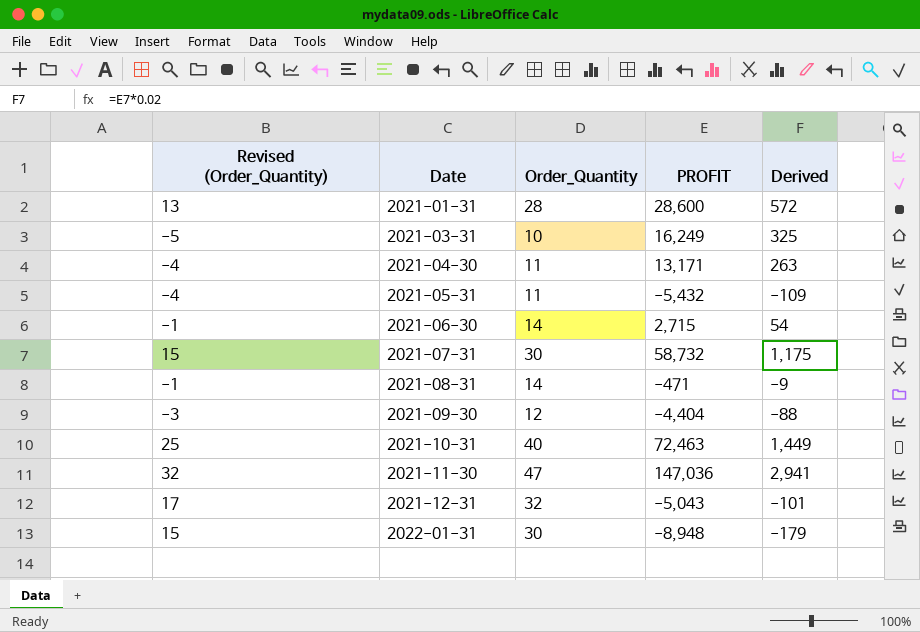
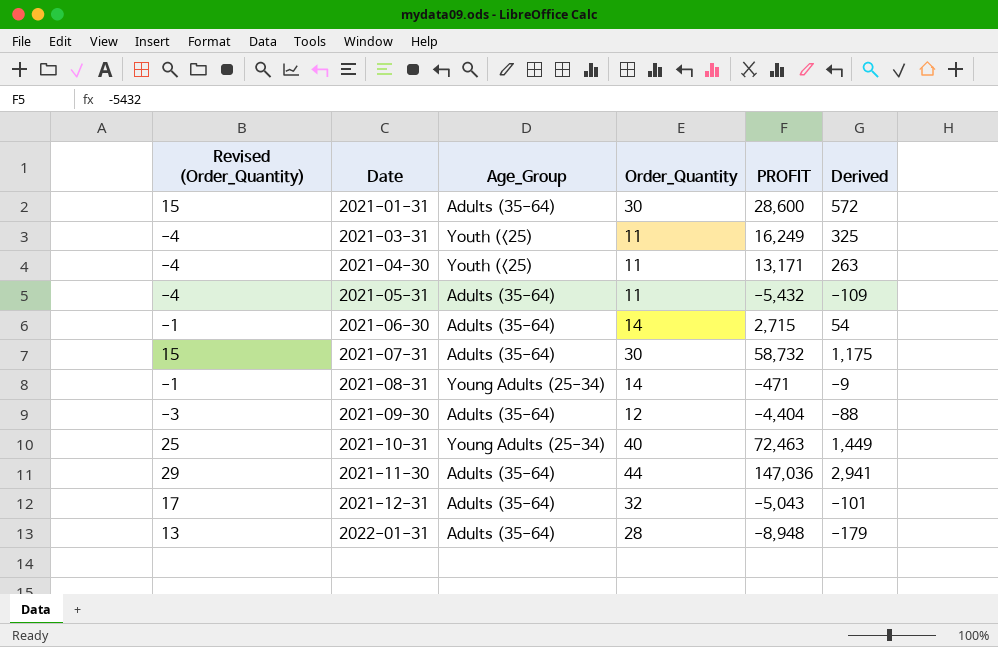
column Age_Group | position: none -> 3
2021-01-31 | Revised (Order_Quantity): 13 -> 15
2021-01-31 | Order_Quantity: 28 -> 30
2021-03-31 | Revised (Order_Quantity): -5 -> -4
2021-03-31 | Order_Quantity: 10 -> 11
2021-11-30 | Revised (Order_Quantity): 32 -> 29
2021-11-30 | Order_Quantity: 47 -> 44
2022-01-31 | Revised (Order_Quantity): 15 -> 13
2022-01-31 | Order_Quantity: 30 -> 28

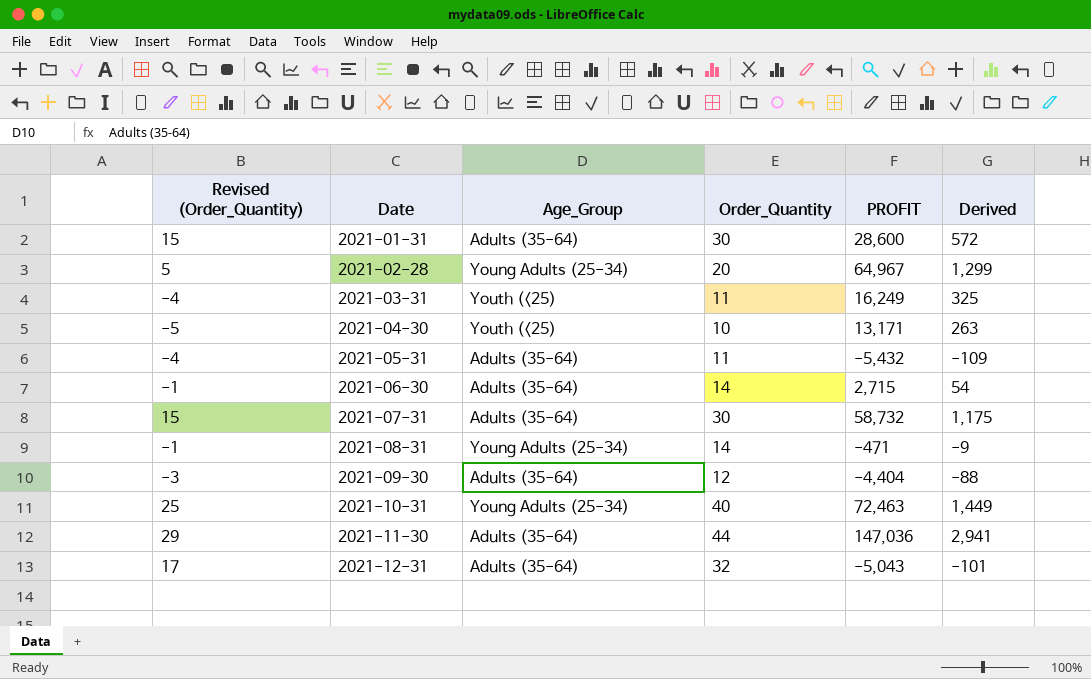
row 2022-01-31: 13 | Adults (35-64) | 28 | -8,948 | -179 -> none
row 2021-02-28: none -> 5 | Young Adults (25-34) | 20 | 64,967 | 1,299
2021-04-30 | Revised (Order_Quantity): -4 -> -5
2021-04-30 | Order_Quantity: 11 -> 10

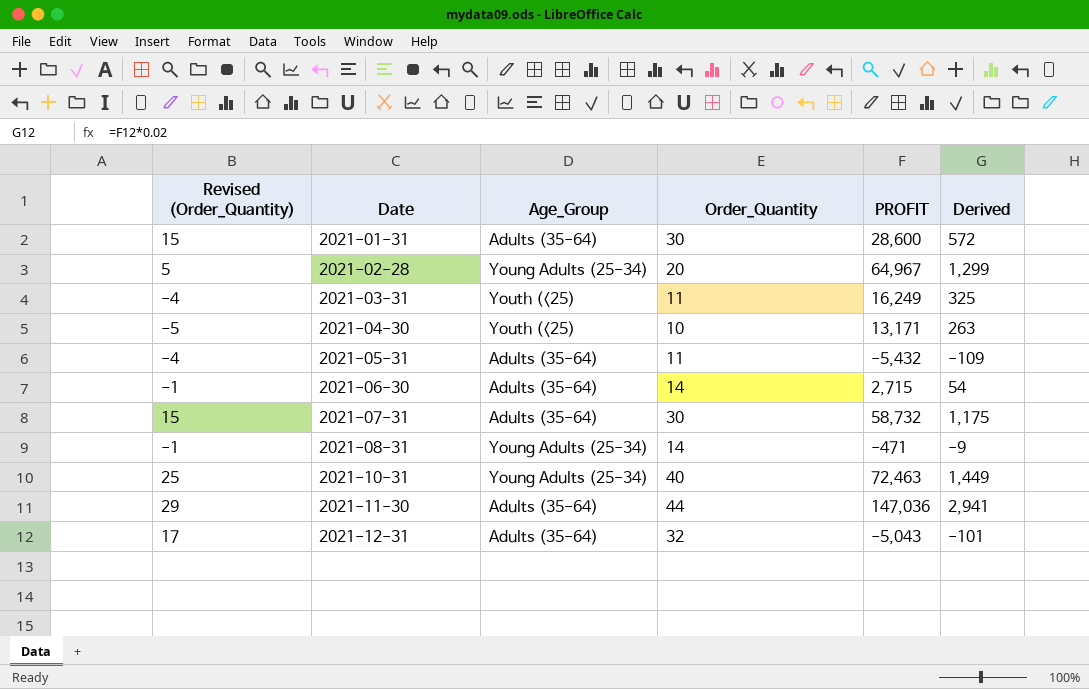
row 2021-09-30: -3 | Adults (35-64) | 12 | -4,404 | -88 -> none

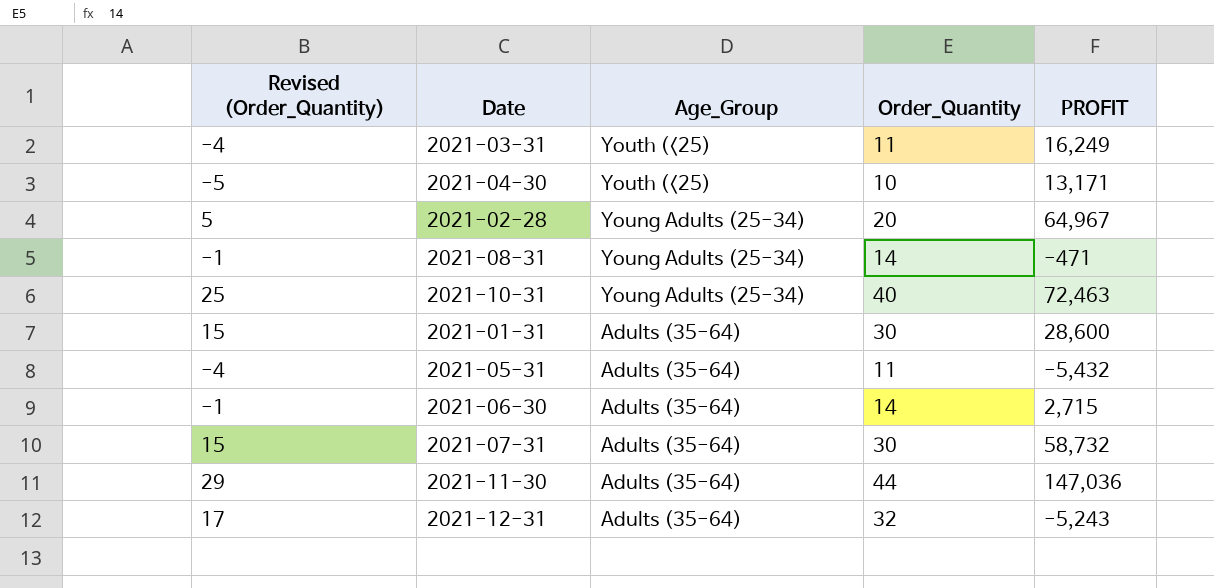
row order: Date ascending -> Age_Group descending
column Derived | formula: [PROFIT] * 0.02 -> none
2021-12-31 | PROFIT: -5,043 -> -5,243

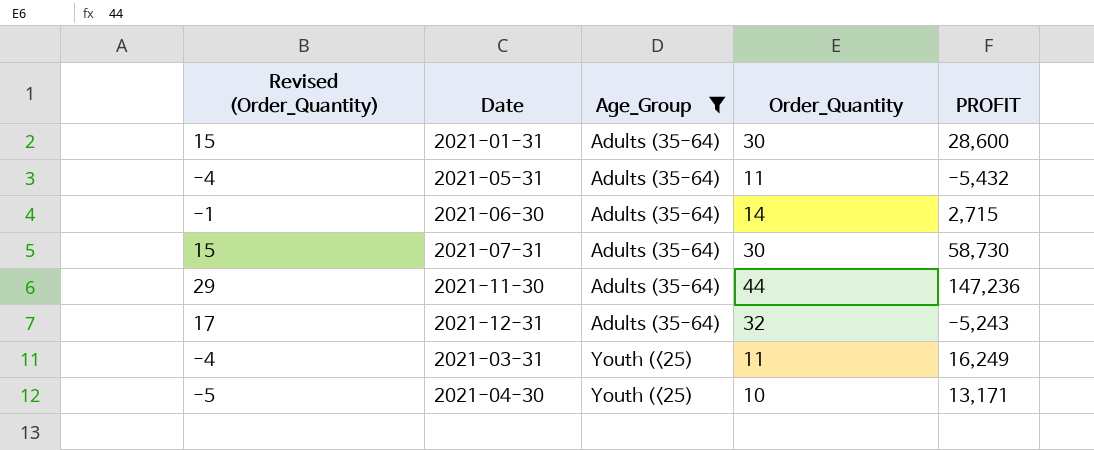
filter: none -> Age_Group != Young Adults (25-34)
row order: Age_Group descending -> Age_Group ascending
2021-07-31 | PROFIT: 58,732 -> 58,730
2021-11-30 | PROFIT: 147,036 -> 147,236

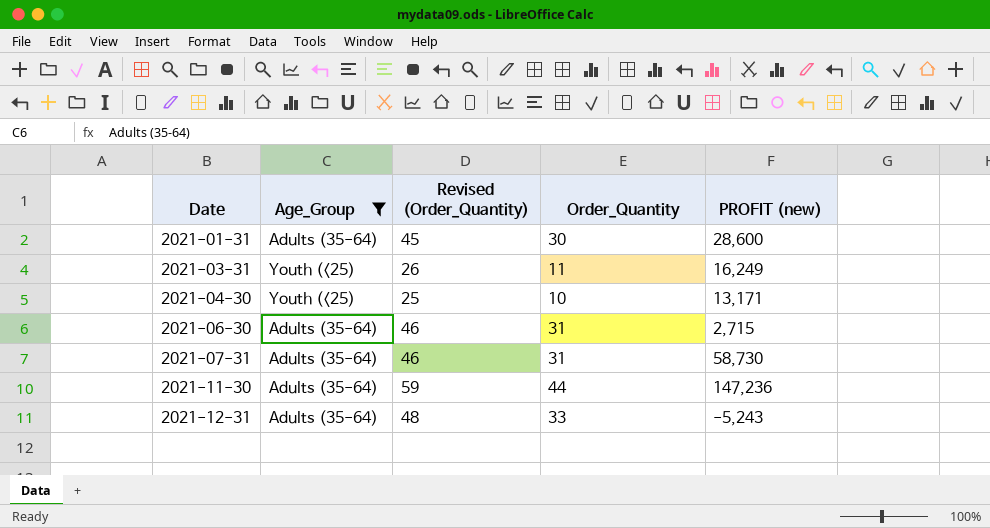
row order: Age_Group ascending -> Date ascending
column Revised (Order_Quantity) | formula: [Order_Quantity] - 15 -> [Order_Quantity] + 15
column Revised (Order_Quantity) | position: 1 -> 3
column name: PROFIT -> PROFIT (new)
row 2021-05-31: -4 | Adults (35-64) | 11 | -5,432 -> none
2021-06-30 | Order_Quantity: 14 -> 31
2021-07-31 | Order_Quantity: 30 -> 31
2021-12-31 | Order_Quantity: 32 -> 33

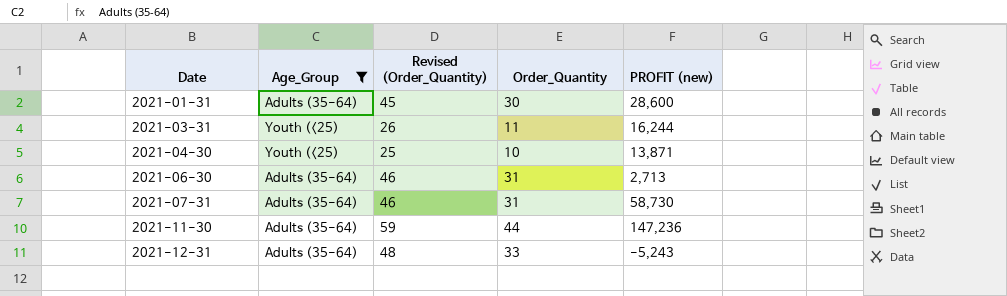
2021-03-31 | PROFIT (new): 16,249 -> 16,244
2021-04-30 | PROFIT (new): 13,171 -> 13,871
2021-06-30 | PROFIT (new): 2,715 -> 2,713

